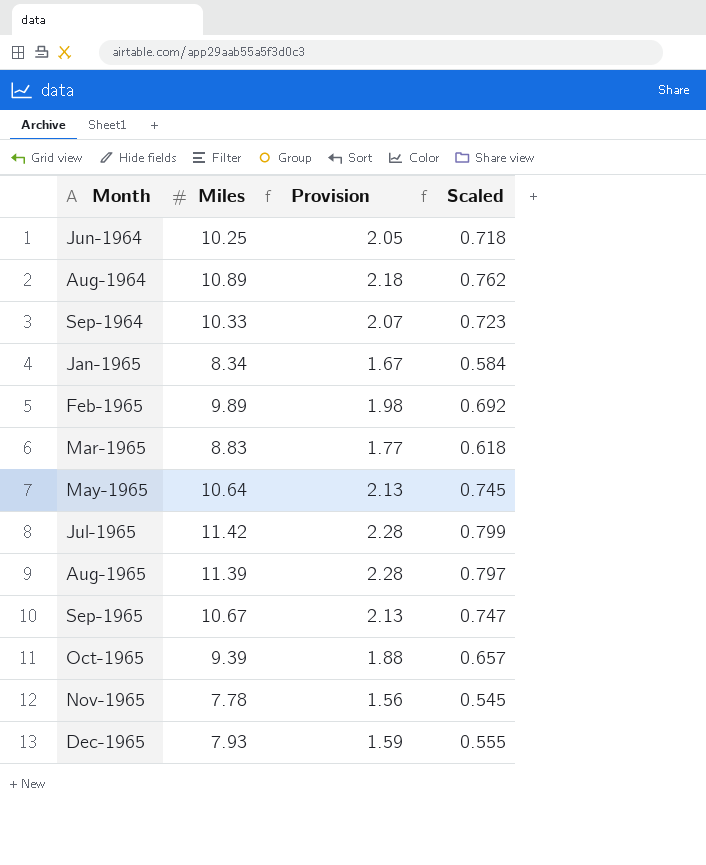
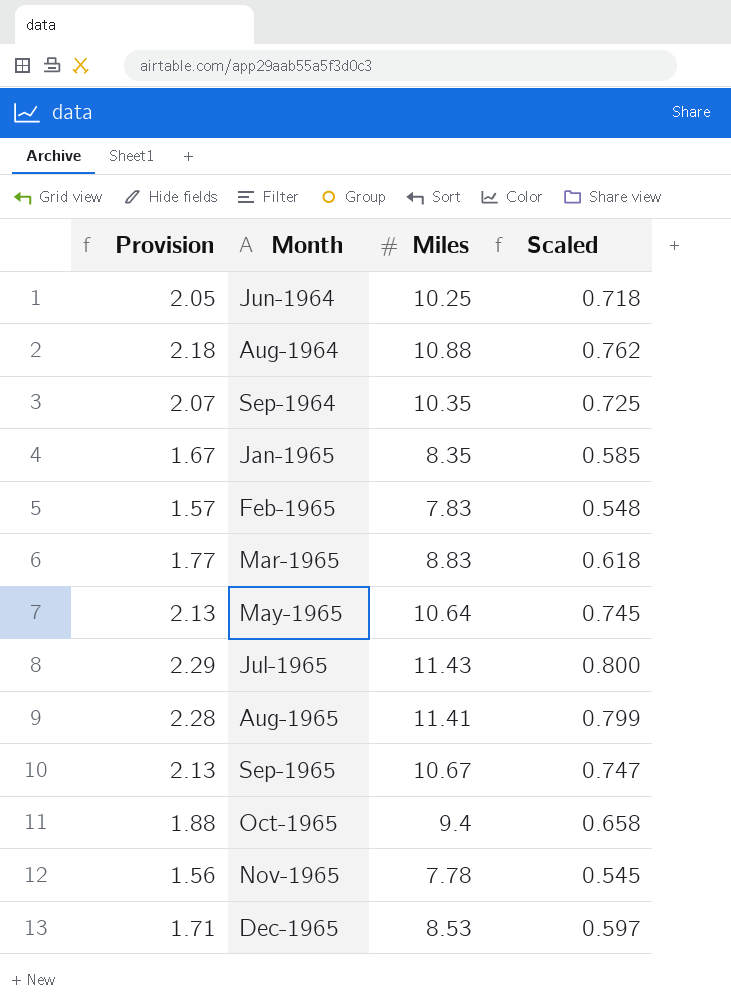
column Provision | position: 3 -> 1
Aug-1964 | Miles: 10.89 -> 10.88
Sep-1964 | Miles: 10.33 -> 10.35
Sep-1964 | Scaled: 0.723 -> 0.725
Jan-1965 | Miles: 8.34 -> 8.35
Jan-1965 | Scaled: 0.584 -> 0.585
Feb-1965 | Provision: 1.98 -> 1.57
Feb-1965 | Miles: 9.89 -> 7.83
Feb-1965 | Scaled: 0.692 -> 0.548
Jul-1965 | Provision: 2.28 -> 2.29
Jul-1965 | Miles: 11.42 -> 11.43
Jul-1965 | Scaled: 0.799 -> 0.800
Aug-1965 | Miles: 11.39 -> 11.41
Aug-1965 | Scaled: 0.797 -> 0.799
Oct-1965 | Miles: 9.39 -> 9.4
Oct-1965 | Scaled: 0.657 -> 0.658
Dec-1965 | Provision: 1.59 -> 1.71
Dec-1965 | Miles: 7.93 -> 8.53
Dec-1965 | Scaled: 0.555 -> 0.597

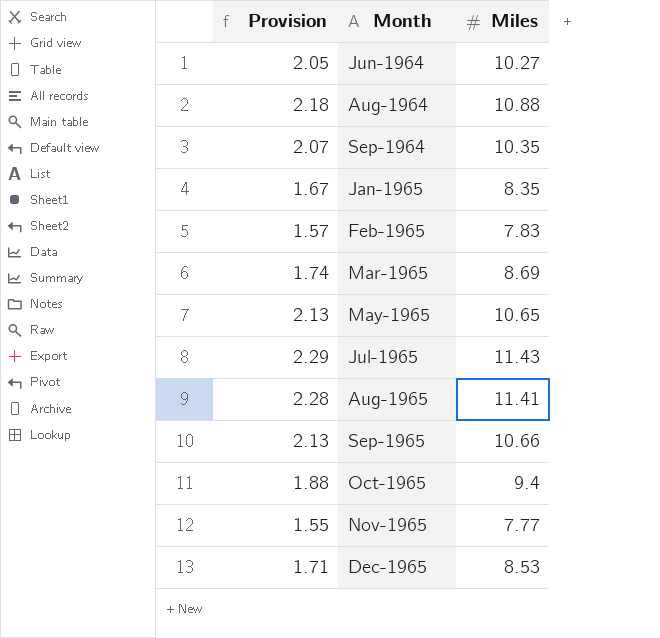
column Scaled | formula: [Miles] * 0.07 -> none
Jun-1964 | Miles: 10.25 -> 10.27
Mar-1965 | Provision: 1.77 -> 1.74
Mar-1965 | Miles: 8.83 -> 8.69
May-1965 | Miles: 10.64 -> 10.65
Sep-1965 | Miles: 10.67 -> 10.66
Nov-1965 | Provision: 1.56 -> 1.55
Nov-1965 | Miles: 7.78 -> 7.77

